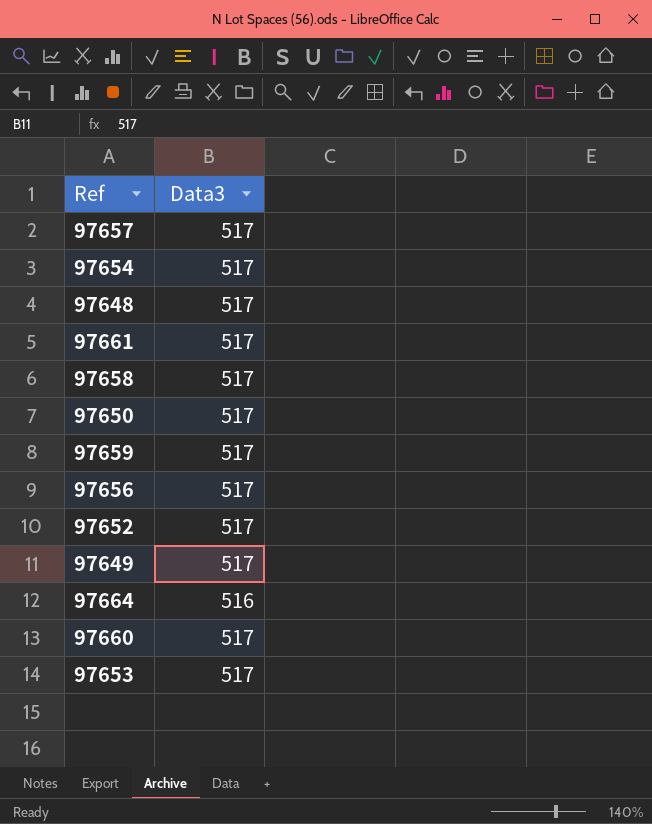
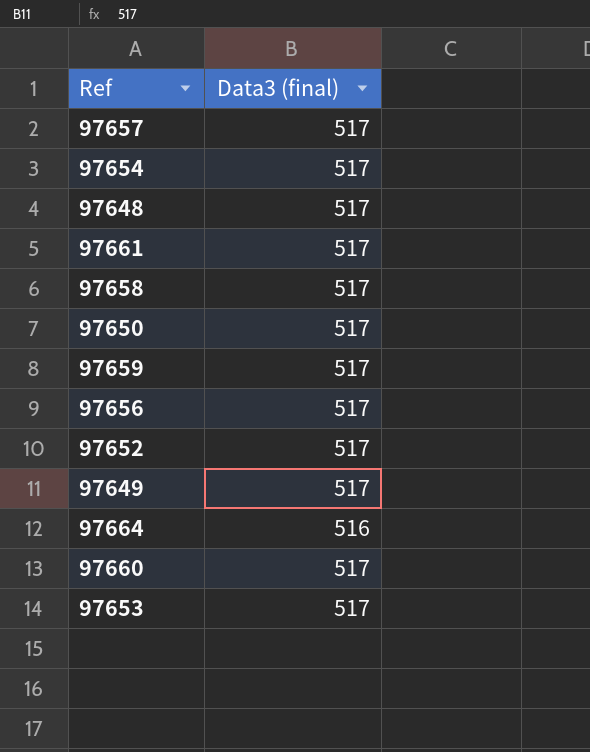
column name: Data3 -> Data3 (final)

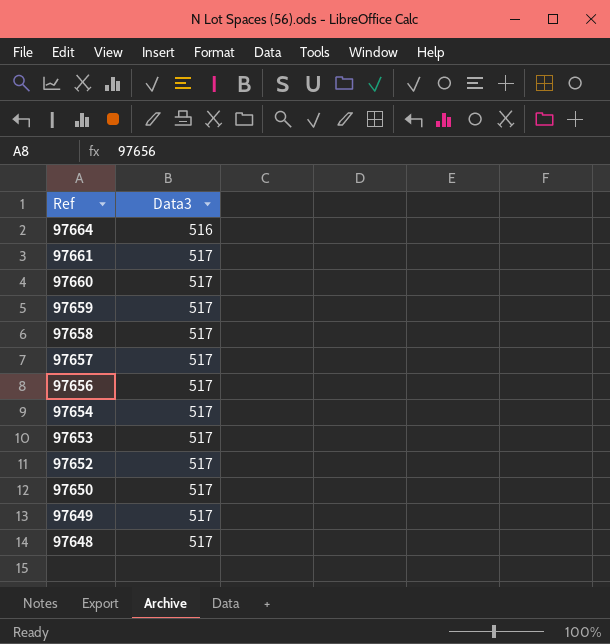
row order: none -> Ref descending
column name: Data3 (final) -> Data3

